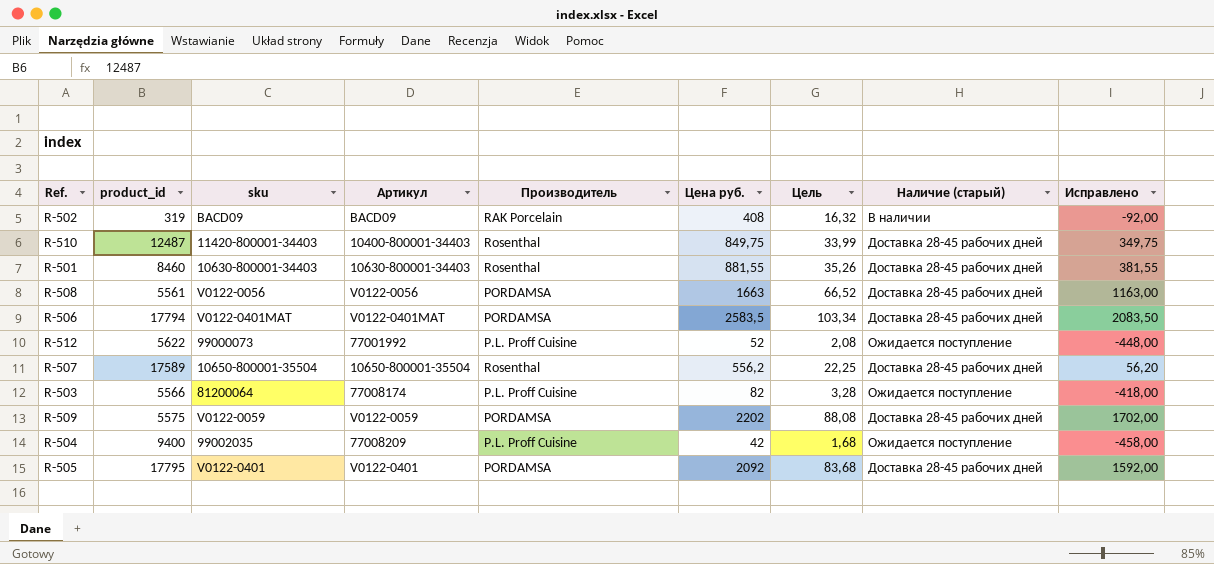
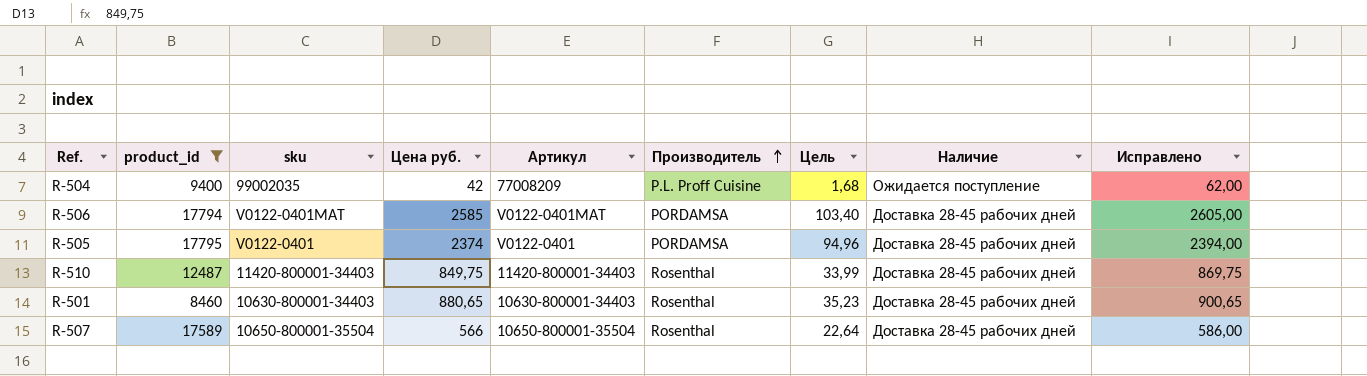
filter: none -> product_id >= 8460
row order: none -> Производитель ascending
column Цена руб. | position: 6 -> 4
column name: Наличие (старый) -> Наличие
column Исправлено | formula: [Цена руб.] - 500 -> [Цена руб.] + 20
R-506 | Цена руб.: 2583,5 -> 2585
R-506 | Цель: 103,34 -> 103,40
R-505 | Цена руб.: 2092 -> 2374
R-505 | Цель: 83,68 -> 94,96
R-510 | Артикул: 10400-800001-34403 -> 11420-800001-34403
R-501 | Цена руб.: 881,55 -> 880,65
R-501 | Цель: 35,26 -> 35,23
R-507 | Цена руб.: 556,2 -> 566
R-507 | Цель: 22,25 -> 22,64

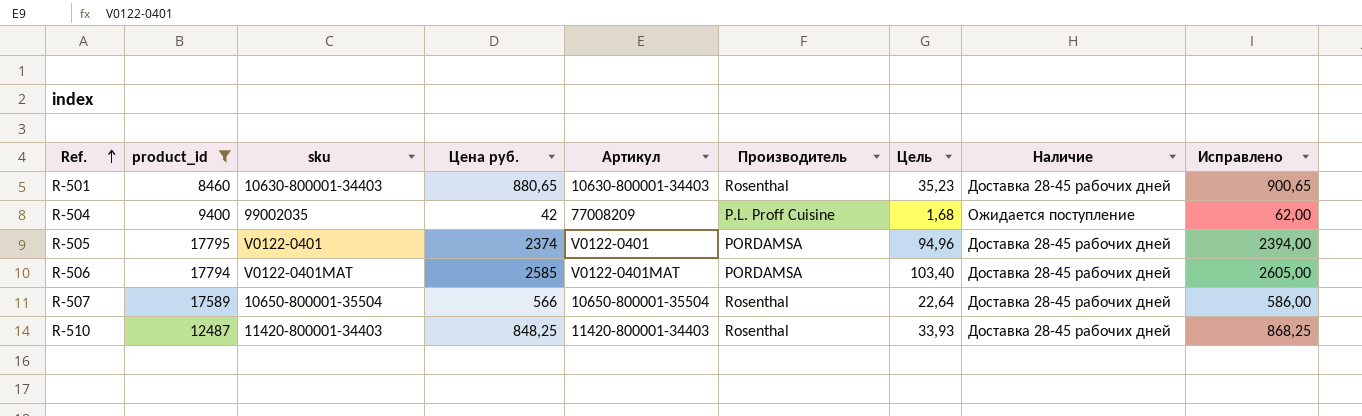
row order: Производитель ascending -> Ref. ascending
R-510 | Цена руб.: 849,75 -> 848,25
R-510 | Цель: 33,99 -> 33,93
R-510 | Исправлено: 869,75 -> 868,25

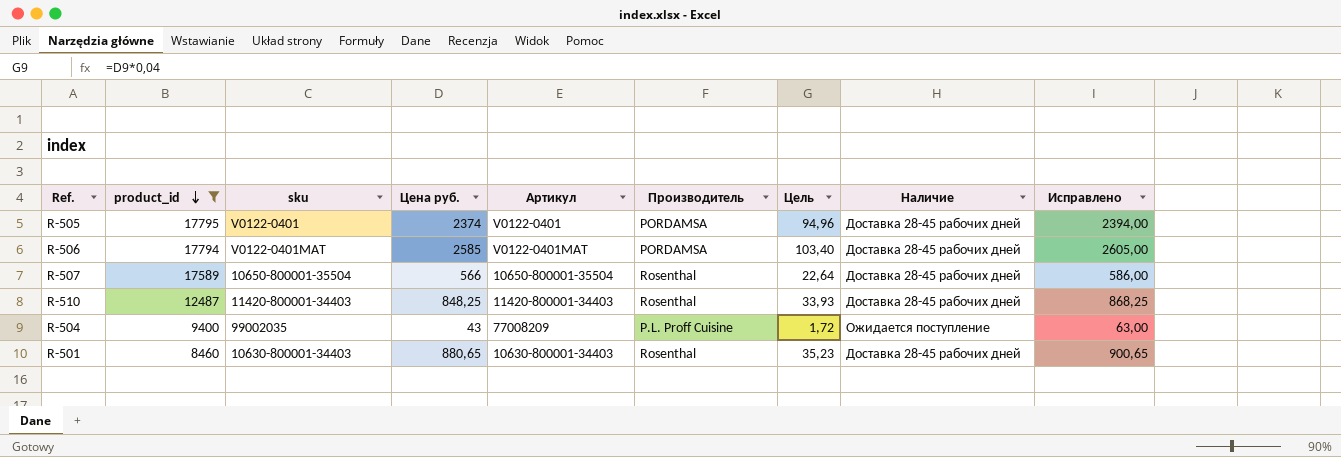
row order: Ref. ascending -> product_id descending
R-504 | Цена руб.: 42 -> 43
R-504 | Цель: 1,68 -> 1,72
R-504 | Исправлено: 62,00 -> 63,00

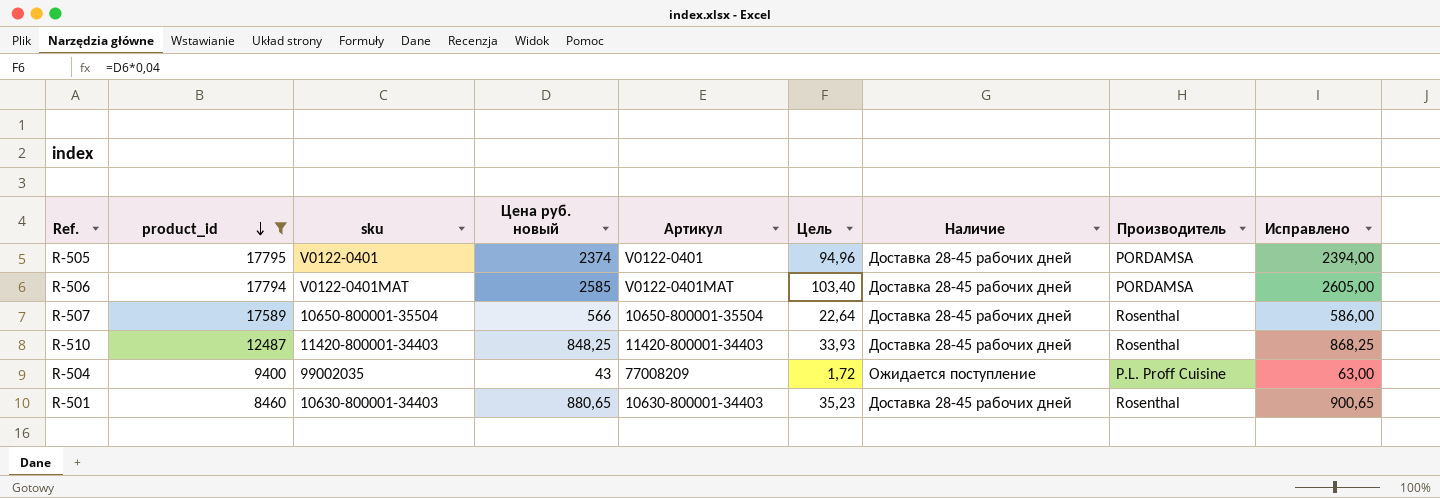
column name: Цена руб. -> Цена руб. новый
column Производитель | position: 6 -> 8

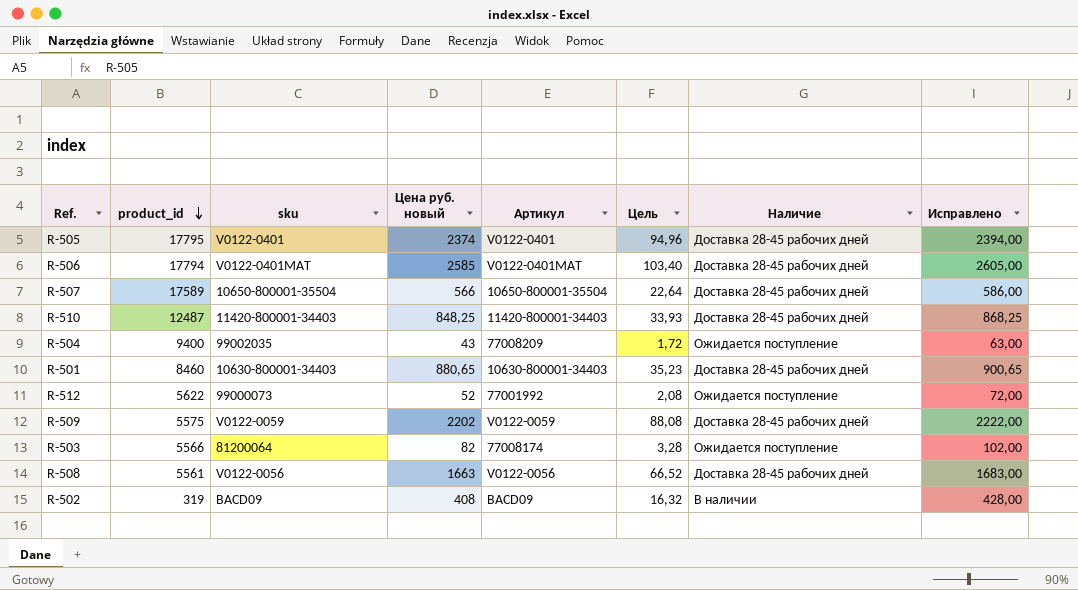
filter: product_id >= 8460 -> none
column Производитель | position: 8 -> none

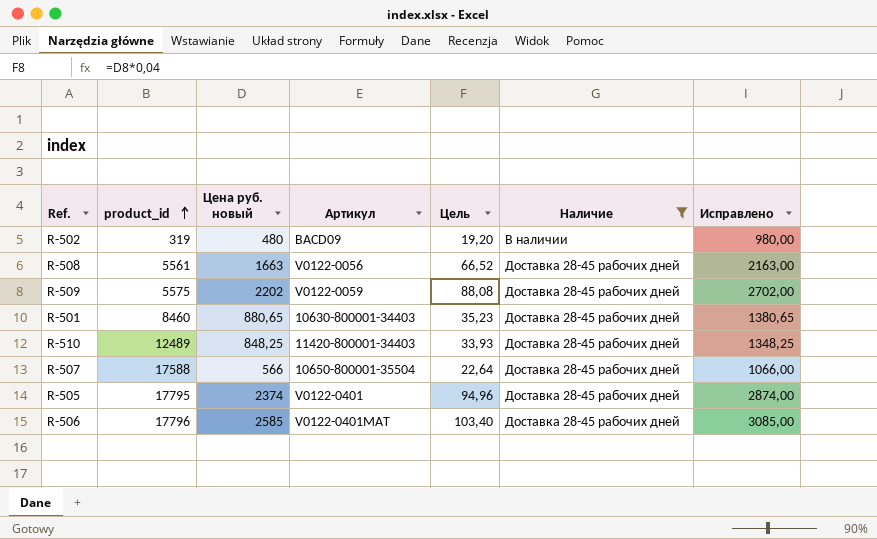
filter: none -> Наличие != Ожидается поступление
row order: product_id descending -> product_id ascending
column sku | position: 3 -> none
column Исправлено | formula: [Цена руб. новый] + 20 -> [Цена руб. новый] + 500
R-502 | Цена руб. новый: 408 -> 480
R-502 | Цель: 16,32 -> 19,20
R-510 | product_id: 12487 -> 12489
R-507 | product_id: 17589 -> 17588
R-506 | product_id: 17794 -> 17796

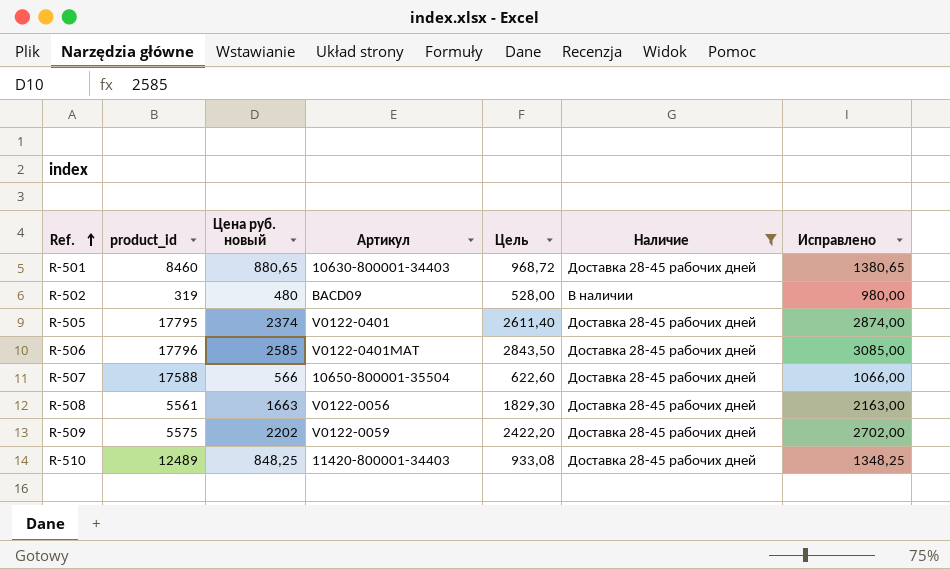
row order: product_id ascending -> Ref. ascending
column Цель | formula: [Цена руб. новый] * 0,04 -> [Цена руб. новый] * 1,1

